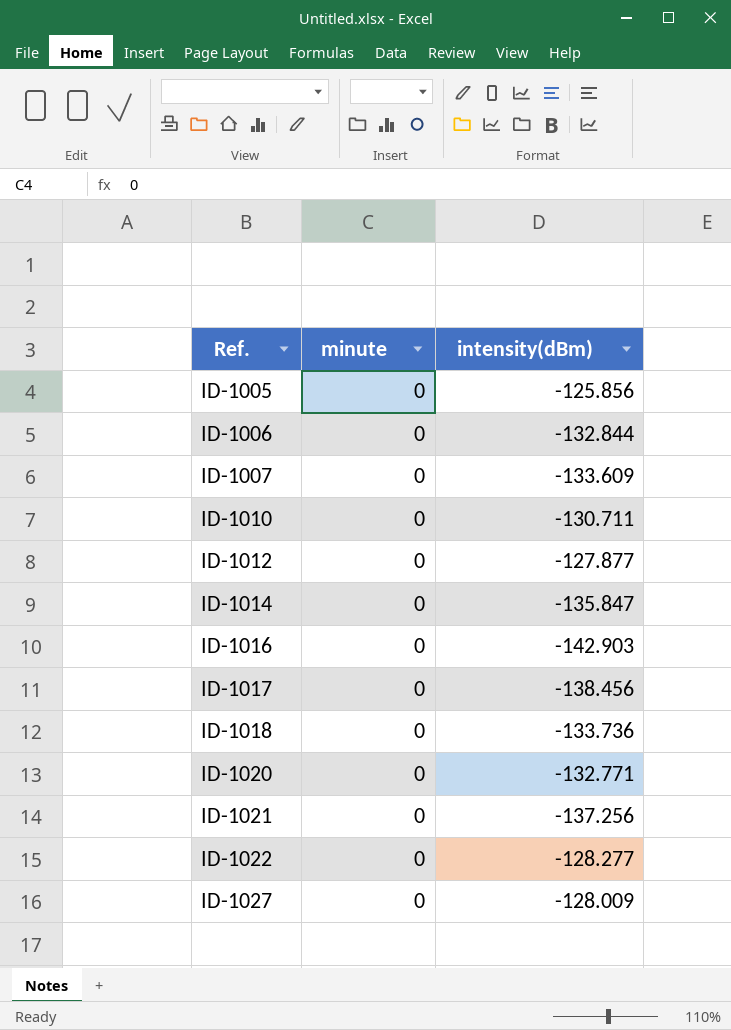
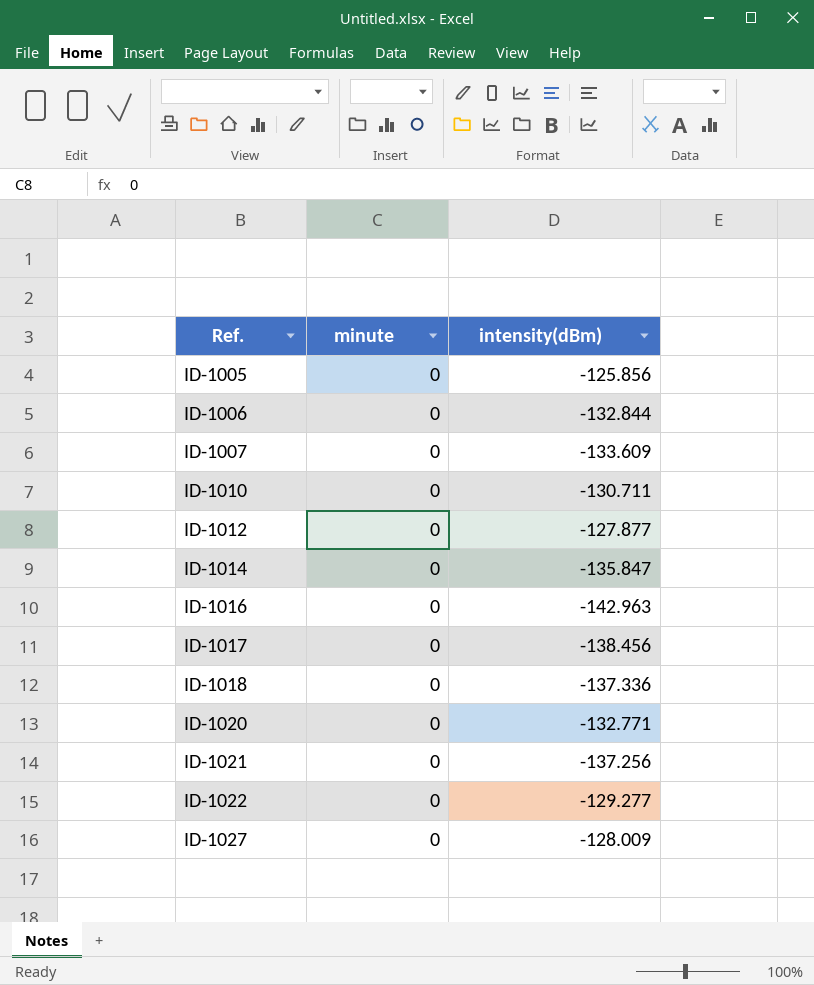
ID-1016 | intensity(dBm): -142.903 -> -142.963
ID-1018 | intensity(dBm): -133.736 -> -137.336
ID-1022 | intensity(dBm): -128.277 -> -129.277

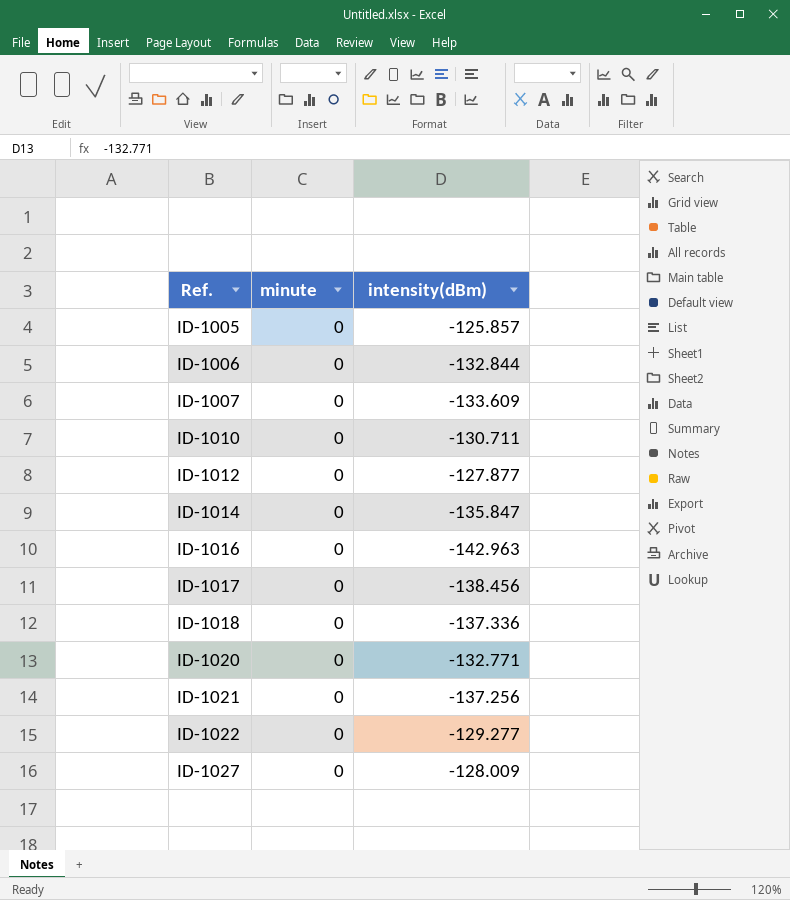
ID-1005 | intensity(dBm): -125.856 -> -125.857

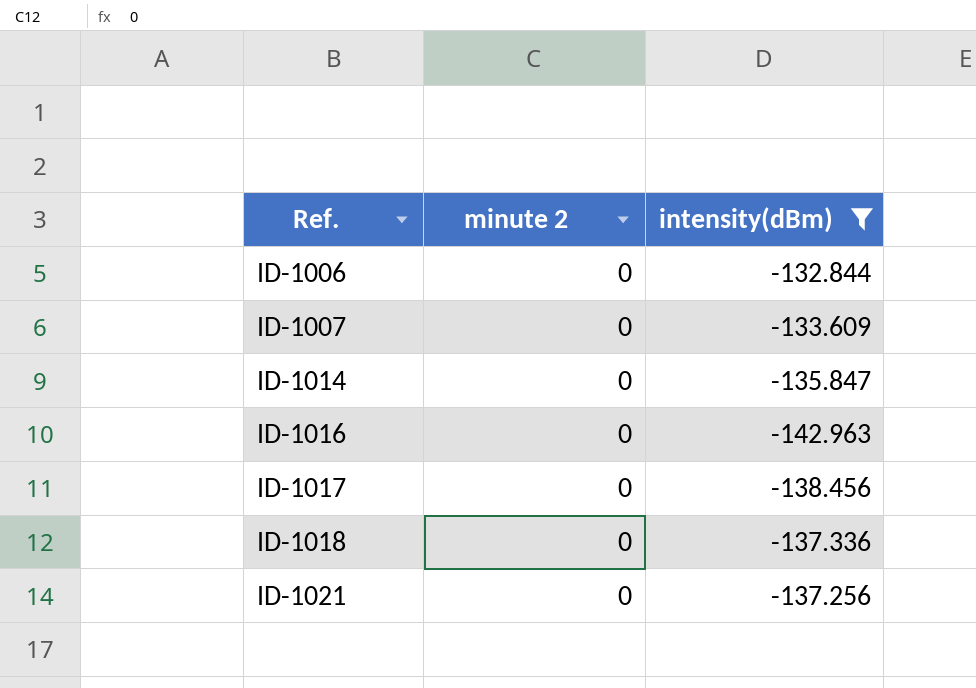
filter: none -> intensity(dBm) <= -132.844
column name: minute -> minute 2

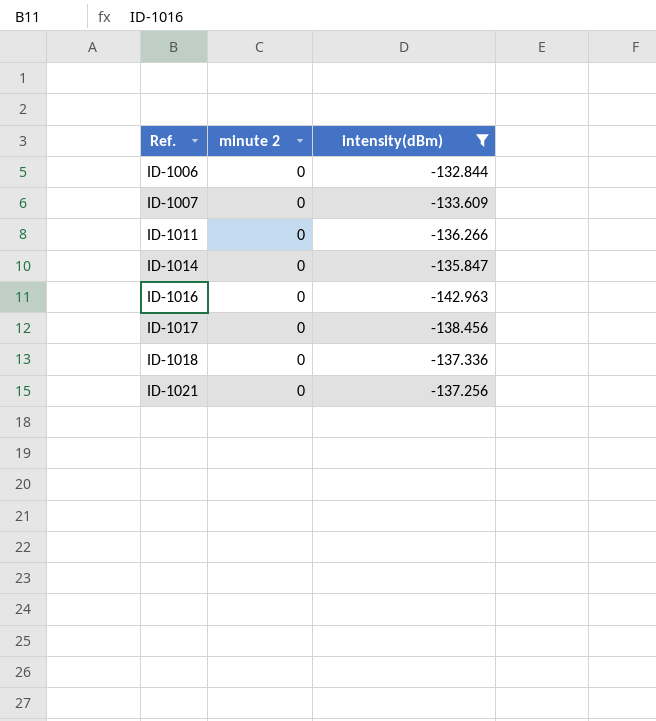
row ID-1011: none -> 0 | -136.266

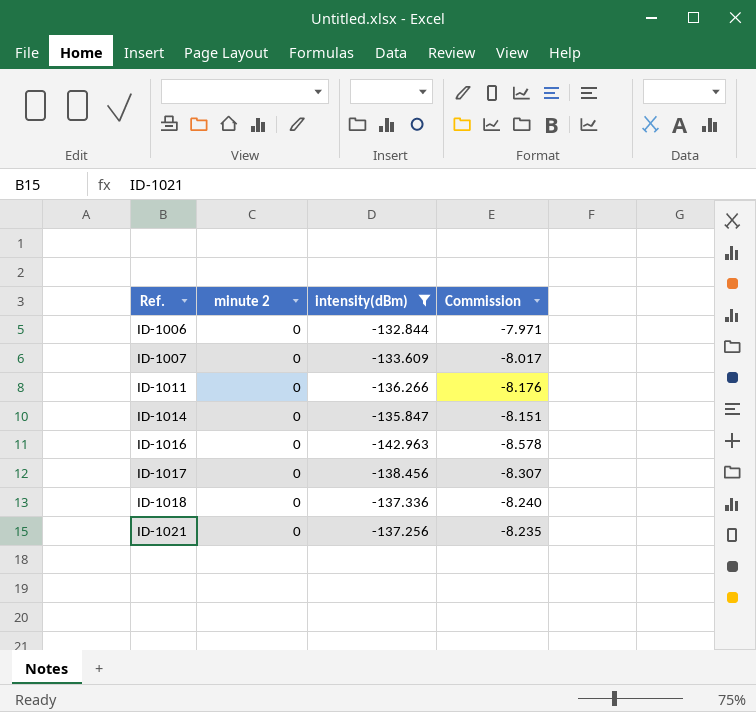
column Commission | formula: none -> [intensity(dBm)] * 0.06

